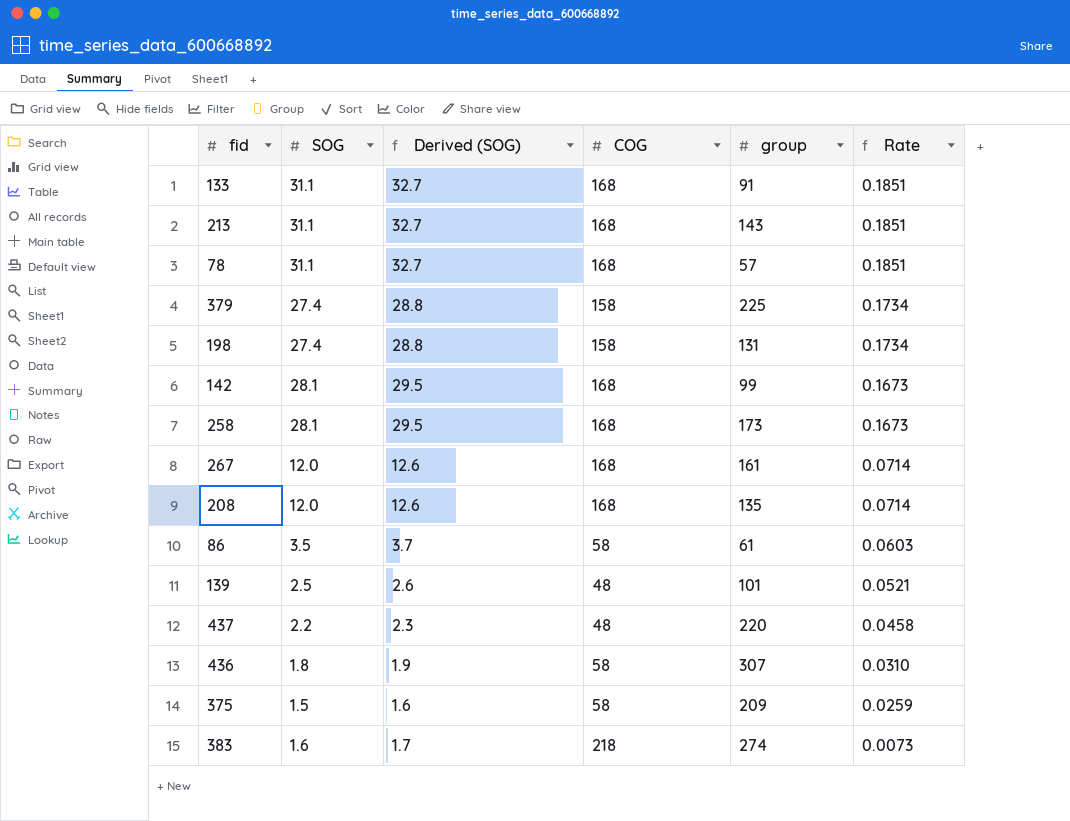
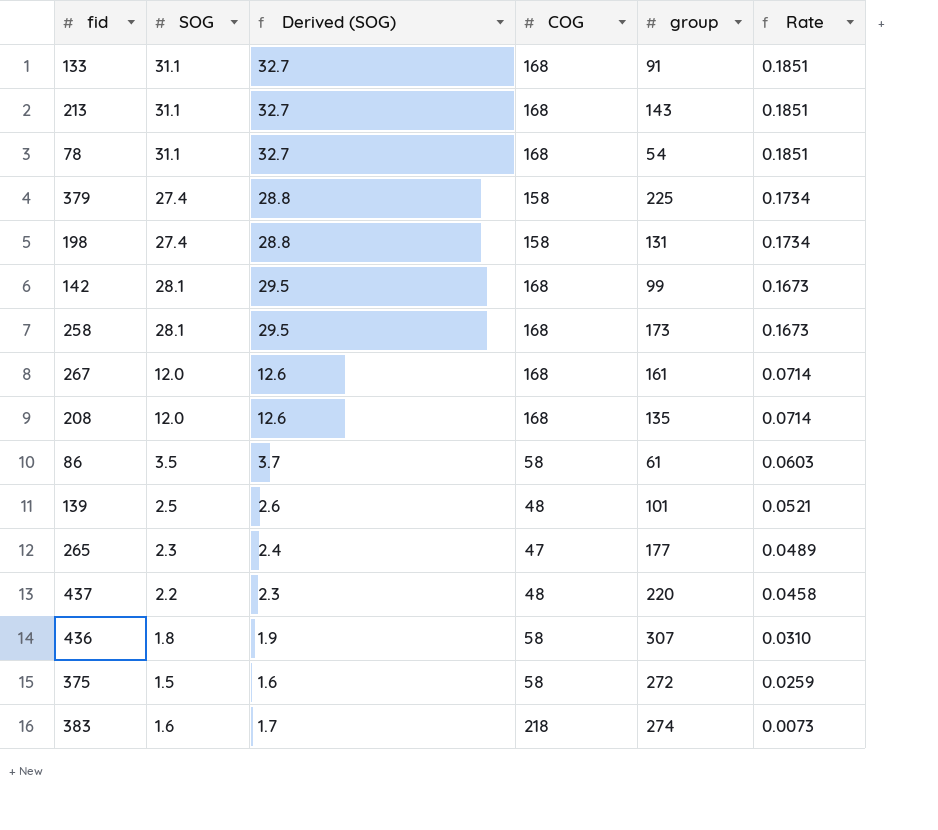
78 | group: 57 -> 54
row 265: none -> 2.3 | 2.4 | 47 | 177 | 0.0489
375 | group: 209 -> 272

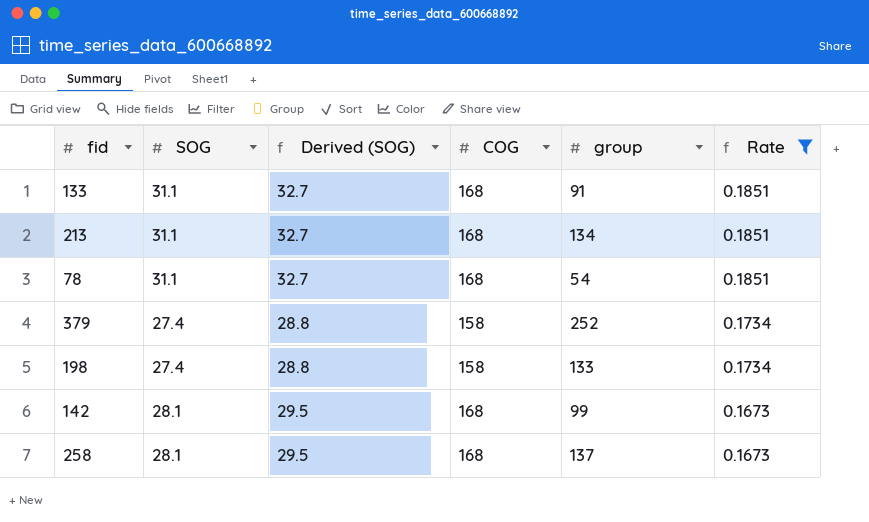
filter: none -> Rate >= 0.1673
213 | group: 143 -> 134
379 | group: 225 -> 252
198 | group: 131 -> 133
258 | group: 173 -> 137

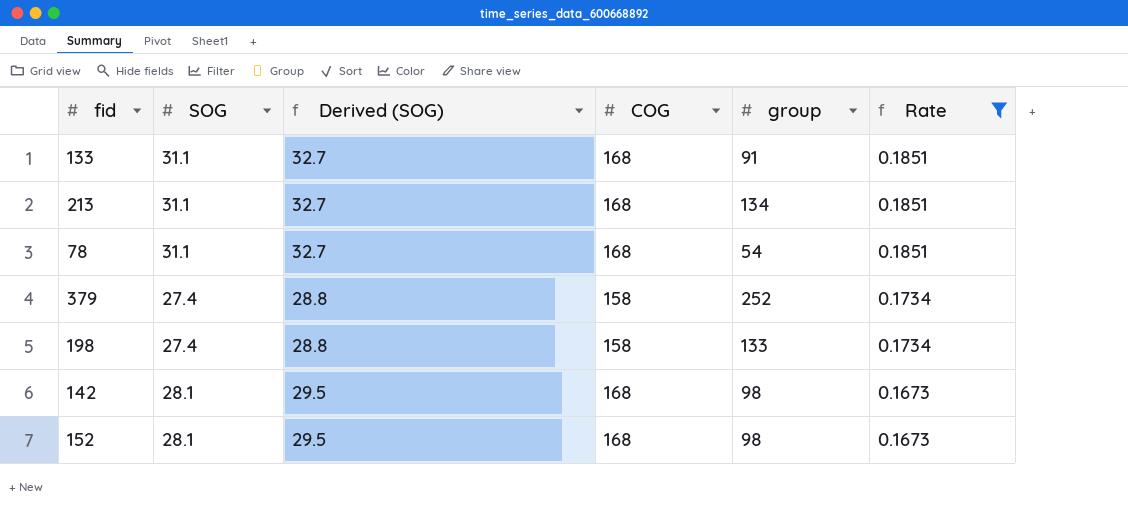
row 258: 28.1 | 29.5 | 168 | 137 | 0.1673 -> none
142 | group: 99 -> 98
row 152: none -> 28.1 | 29.5 | 168 | 98 | 0.1673

